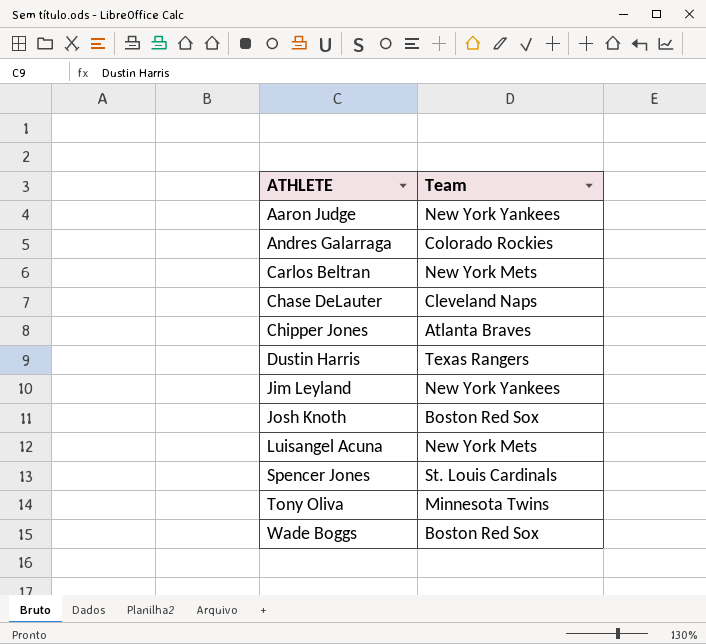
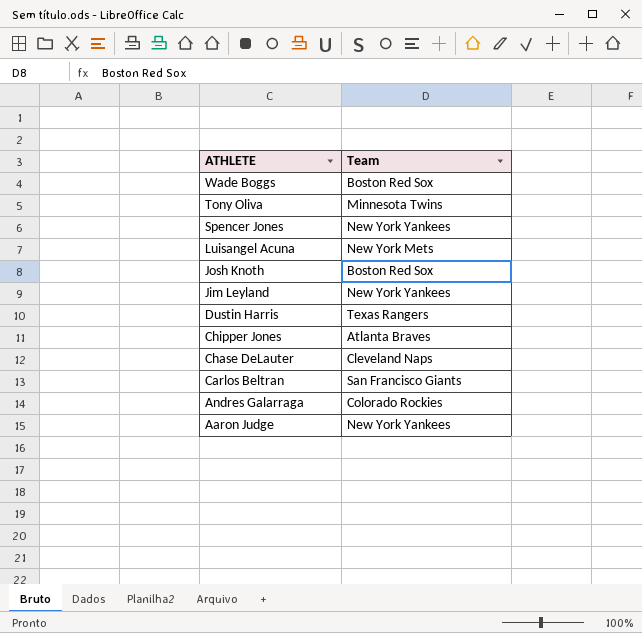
row order: ATHLETE ascending -> ATHLETE descending
Spencer Jones | Team: St. Louis Cardinals -> New York Yankees
Carlos Beltran | Team: New York Mets -> San Francisco Giants

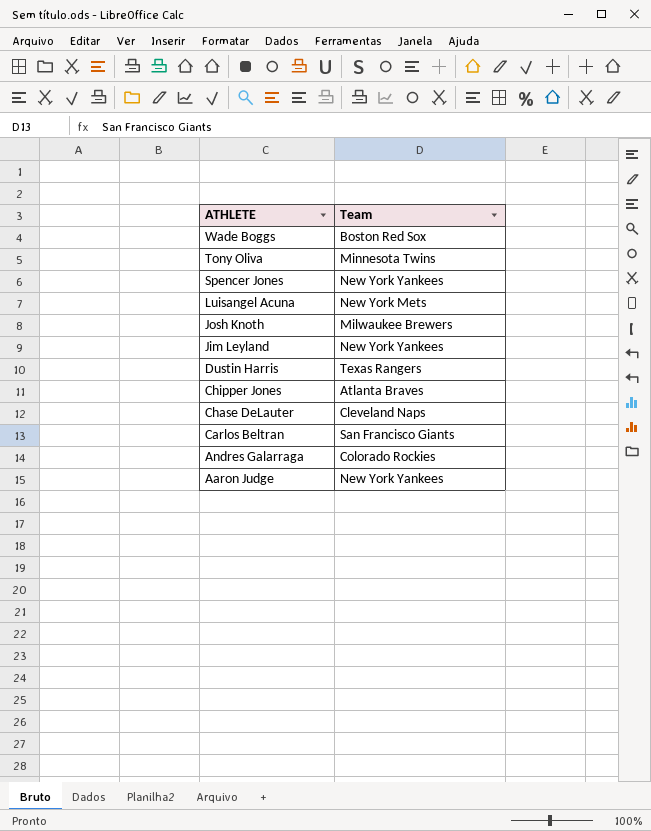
Josh Knoth | Team: Boston Red Sox -> Milwaukee Brewers

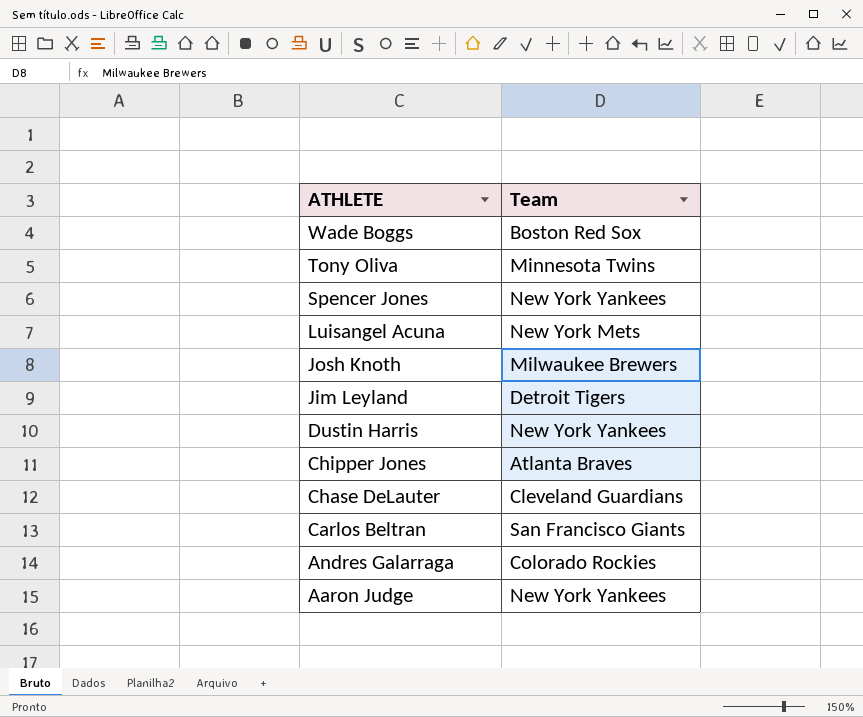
Jim Leyland | Team: New York Yankees -> Detroit Tigers
Dustin Harris | Team: Texas Rangers -> New York Yankees
Chase DeLauter | Team: Cleveland Naps -> Cleveland Guardians

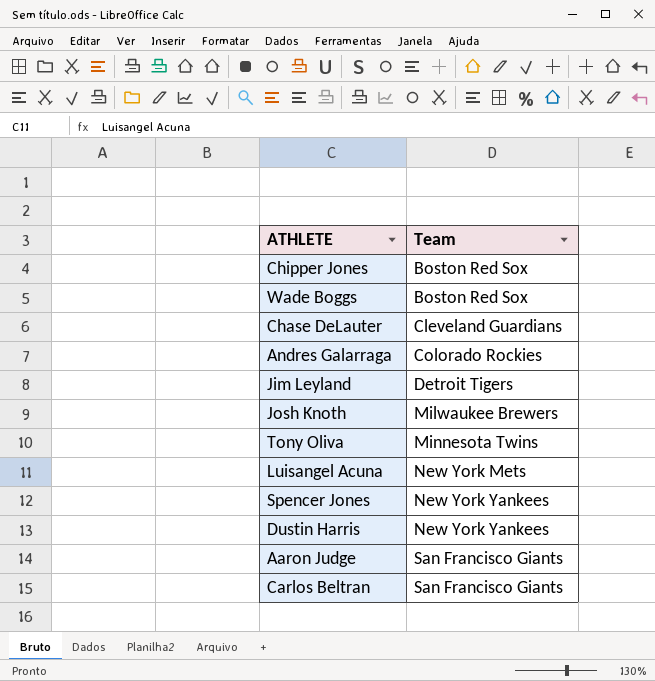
row order: ATHLETE descending -> Team ascending
Chipper Jones | Team: Atlanta Braves -> Boston Red Sox
Aaron Judge | Team: New York Yankees -> San Francisco Giants

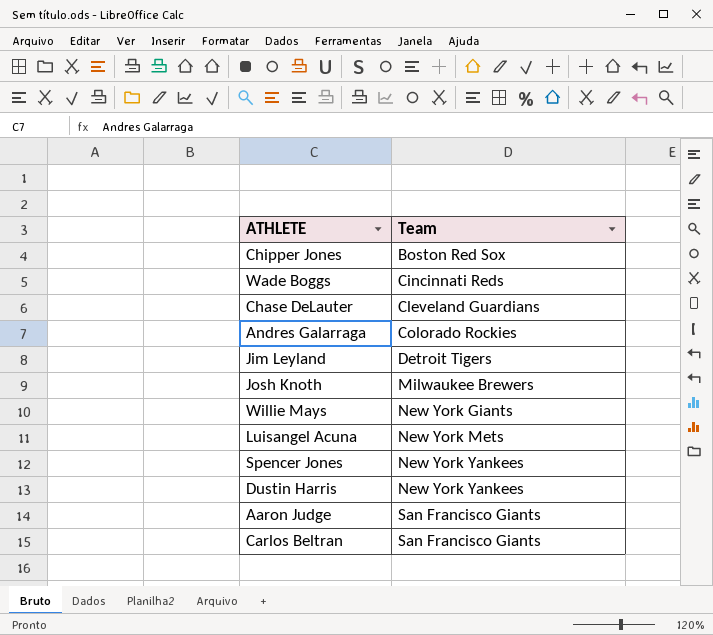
row Tony Oliva: Minnesota Twins -> none
Wade Boggs | Team: Boston Red Sox -> Cincinnati Reds
row Willie Mays: none -> New York Giants

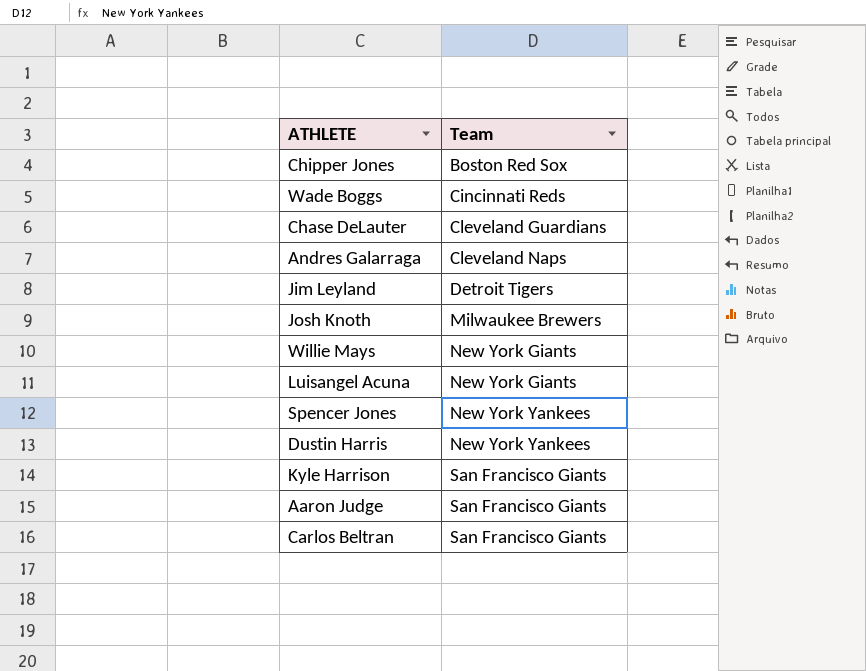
Andres Galarraga | Team: Colorado Rockies -> Cleveland Naps
Luisangel Acuna | Team: New York Mets -> New York Giants
row Kyle Harrison: none -> San Francisco Giants

